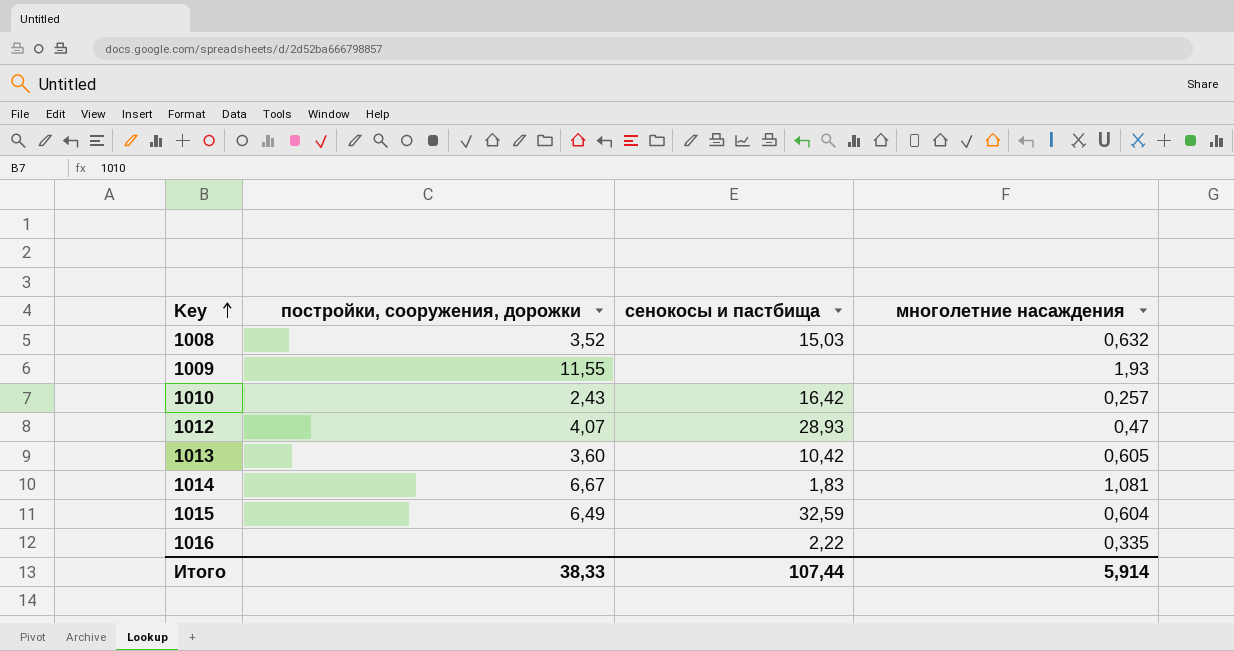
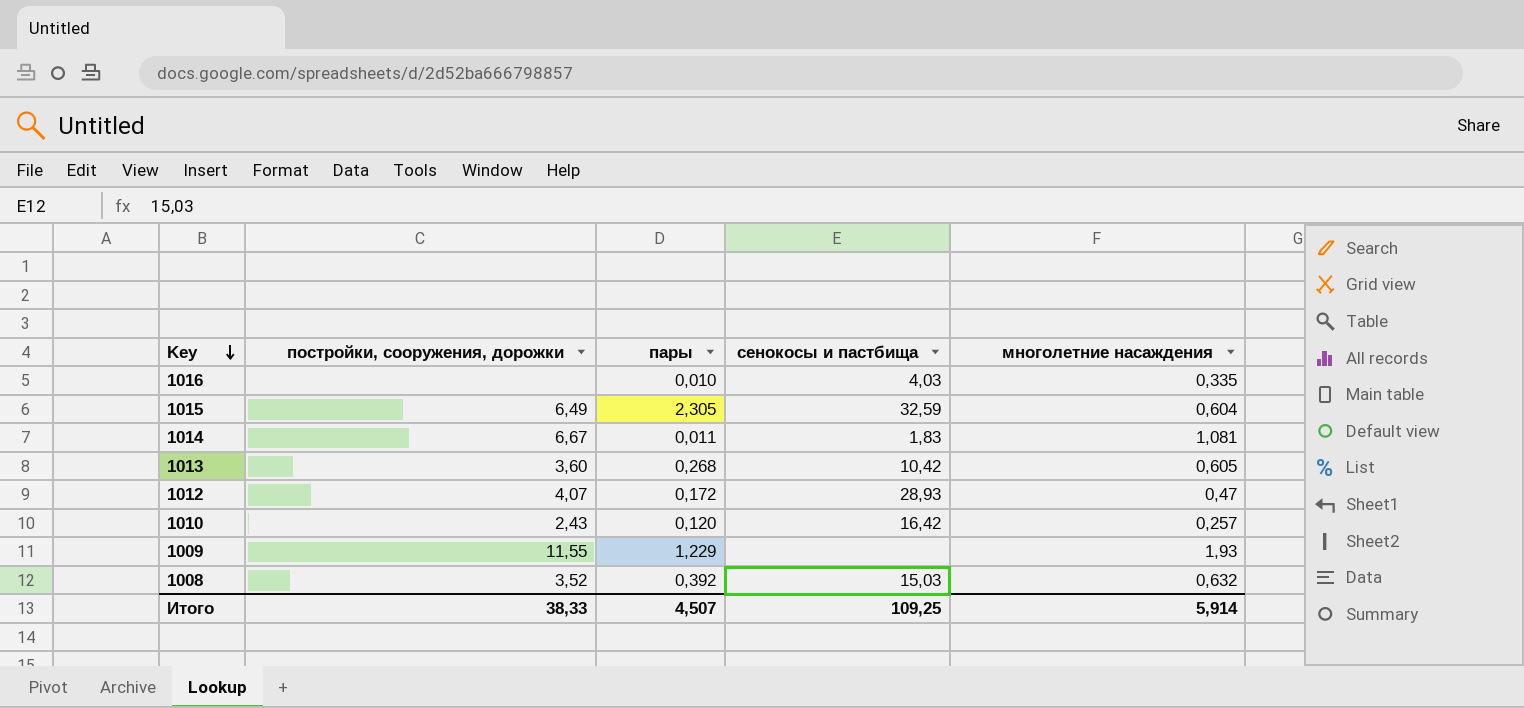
row order: Key ascending -> Key descending
column пары | position: none -> 3
1016 | сенокосы и пастбища: 2,22 -> 4,03
Итого | сенокосы и пастбища: 107,44 -> 109,25

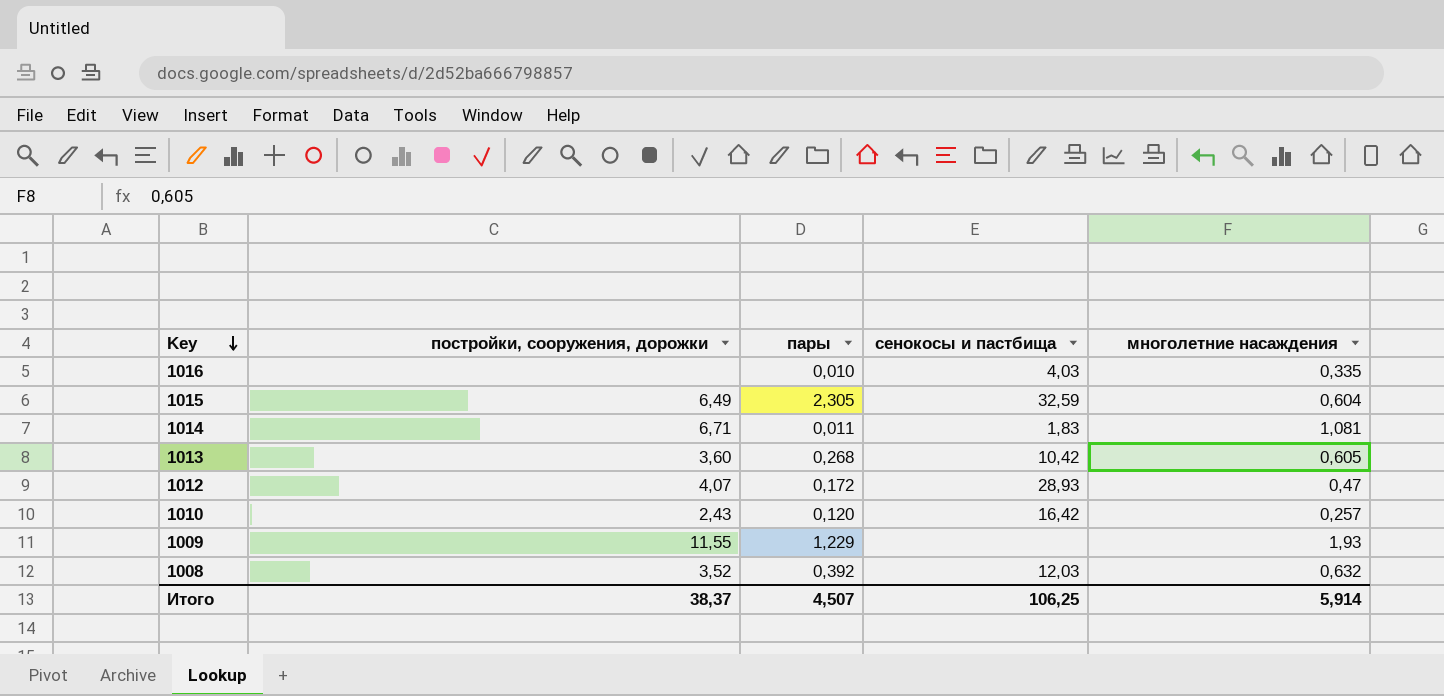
1014 | постройки, сооружения, дорожки: 6,67 -> 6,71
1008 | сенокосы и пастбища: 15,03 -> 12,03
Итого | постройки, сооружения, дорожки: 38,33 -> 38,37
Итого | сенокосы и пастбища: 109,25 -> 106,25

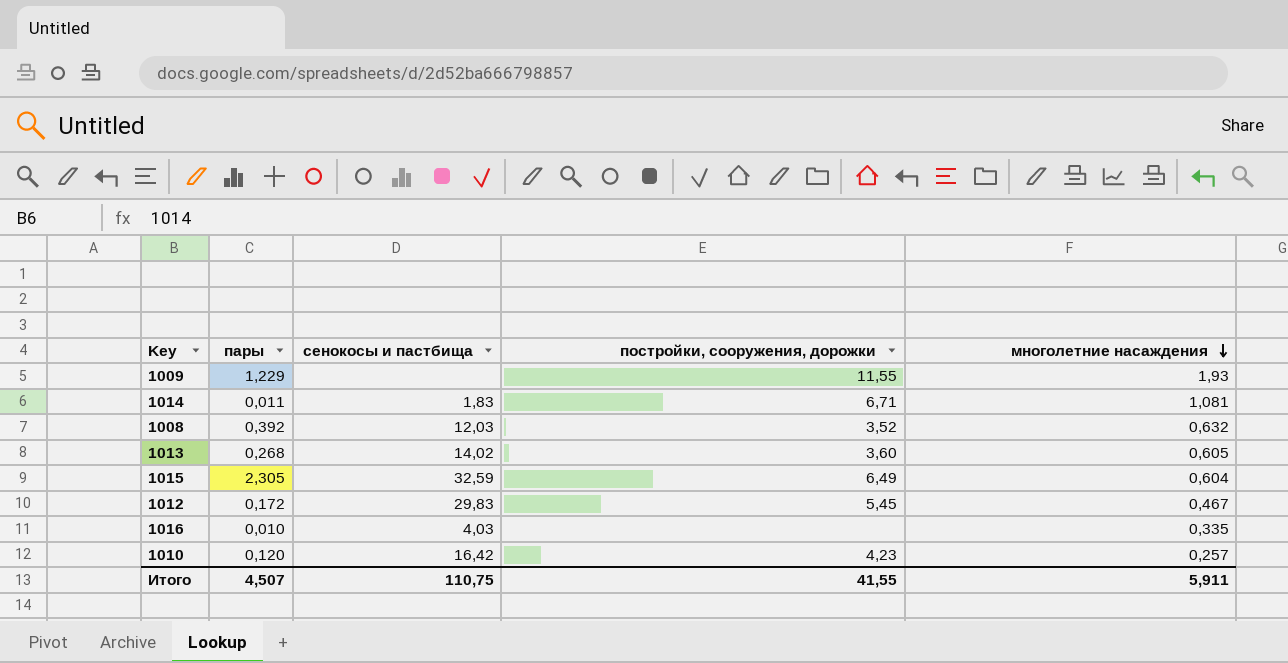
row order: Key descending -> многолетние насаждения descending
column постройки, сооружения, дорожки | position: 2 -> 4
1013 | сенокосы и пастбища: 10,42 -> 14,02
1012 | сенокосы и пастбища: 28,93 -> 29,83
1012 | постройки, сооружения, дорожки: 4,07 -> 5,45
1012 | многолетние насаждения: 0,47 -> 0,467
1010 | постройки, сооружения, дорожки: 2,43 -> 4,23
Итого | сенокосы и пастбища: 106,25 -> 110,75
Итого | постройки, сооружения, дорожки: 38,37 -> 41,55
Итого | многолетние насаждения: 5,914 -> 5,911

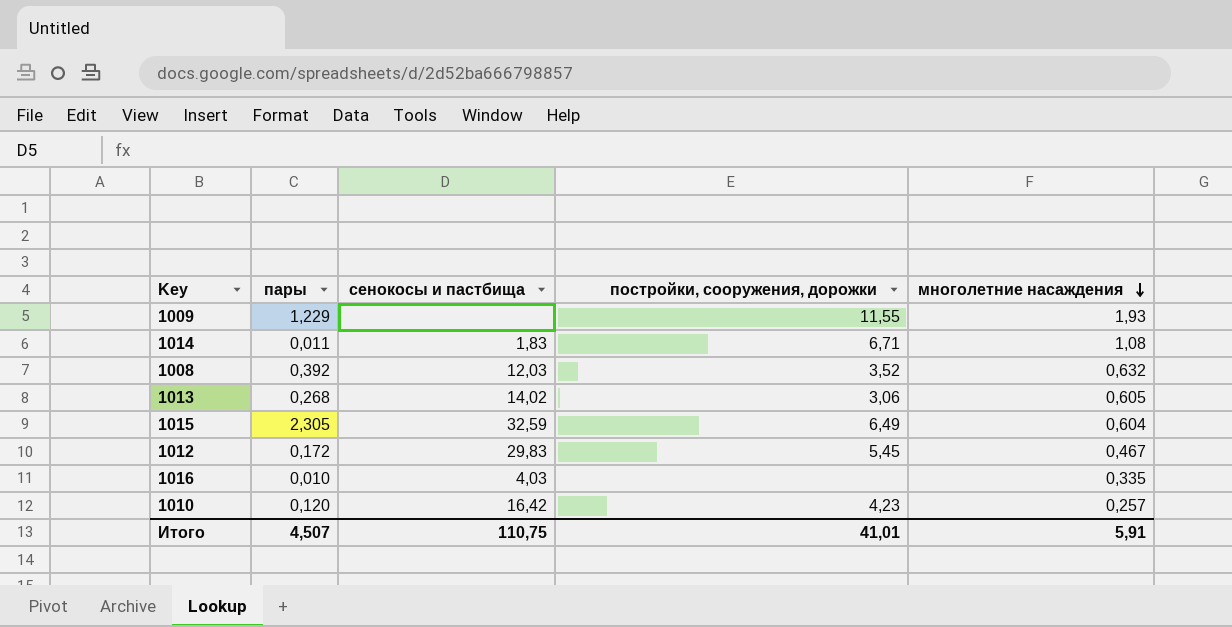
1014 | многолетние насаждения: 1,081 -> 1,08
1013 | постройки, сооружения, дорожки: 3,60 -> 3,06
Итого | постройки, сооружения, дорожки: 41,55 -> 41,01
Итого | многолетние насаждения: 5,911 -> 5,91

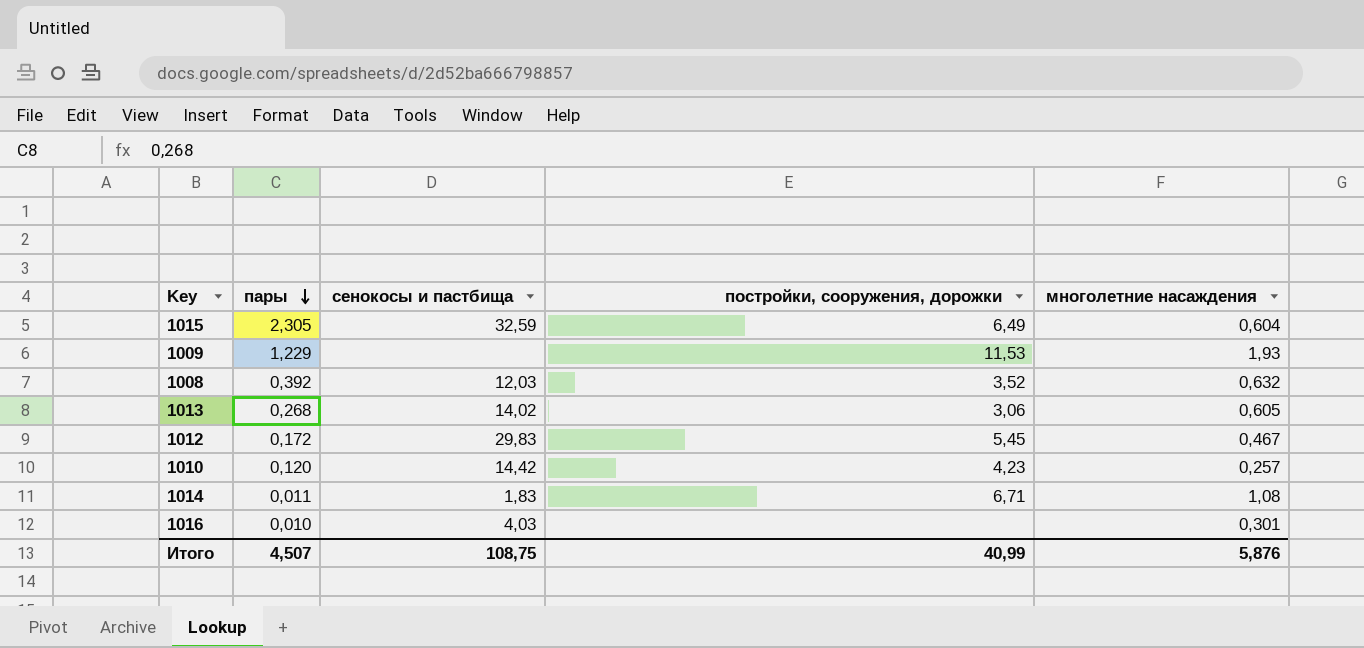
row order: многолетние насаждения descending -> пары descending
1009 | постройки, сооружения, дорожки: 11,55 -> 11,53
1010 | сенокосы и пастбища: 16,42 -> 14,42
1016 | многолетние насаждения: 0,335 -> 0,301
Итого | сенокосы и пастбища: 110,75 -> 108,75
Итого | постройки, сооружения, дорожки: 41,01 -> 40,99
Итого | многолетние насаждения: 5,91 -> 5,876

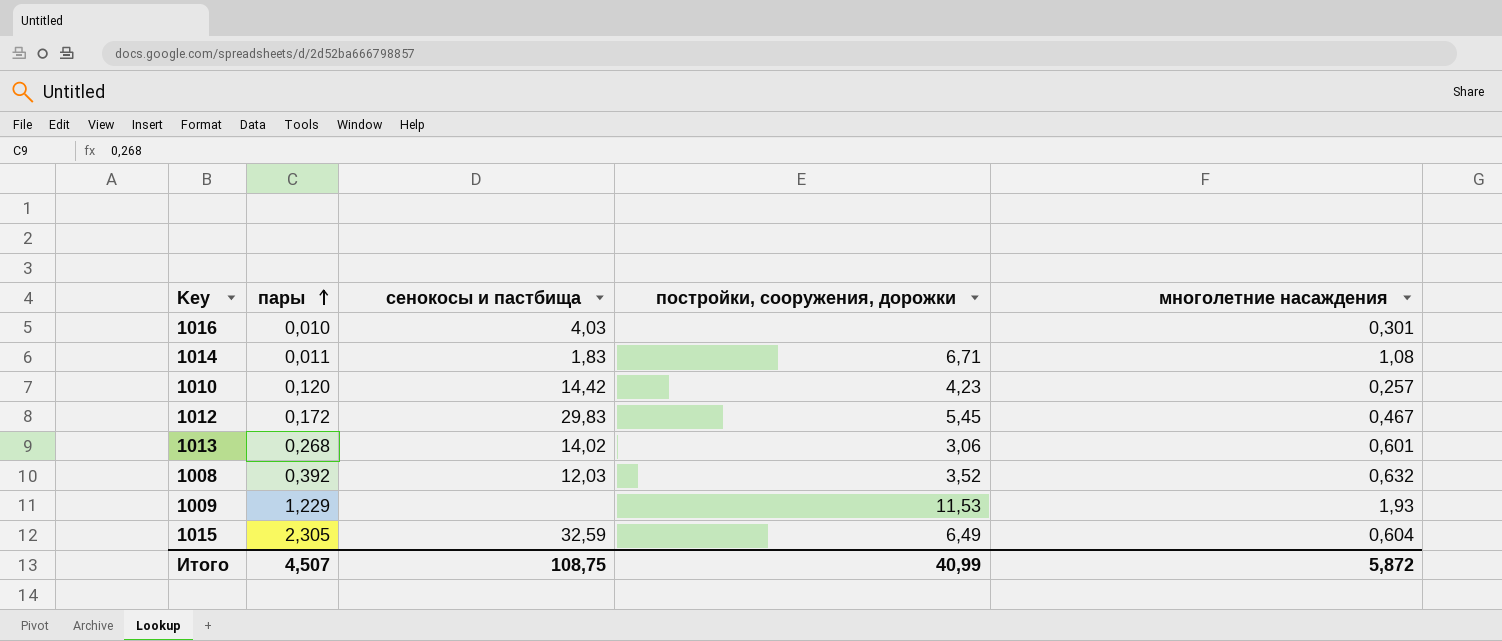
row order: пары descending -> пары ascending
1013 | многолетние насаждения: 0,605 -> 0,601
Итого | многолетние насаждения: 5,876 -> 5,872

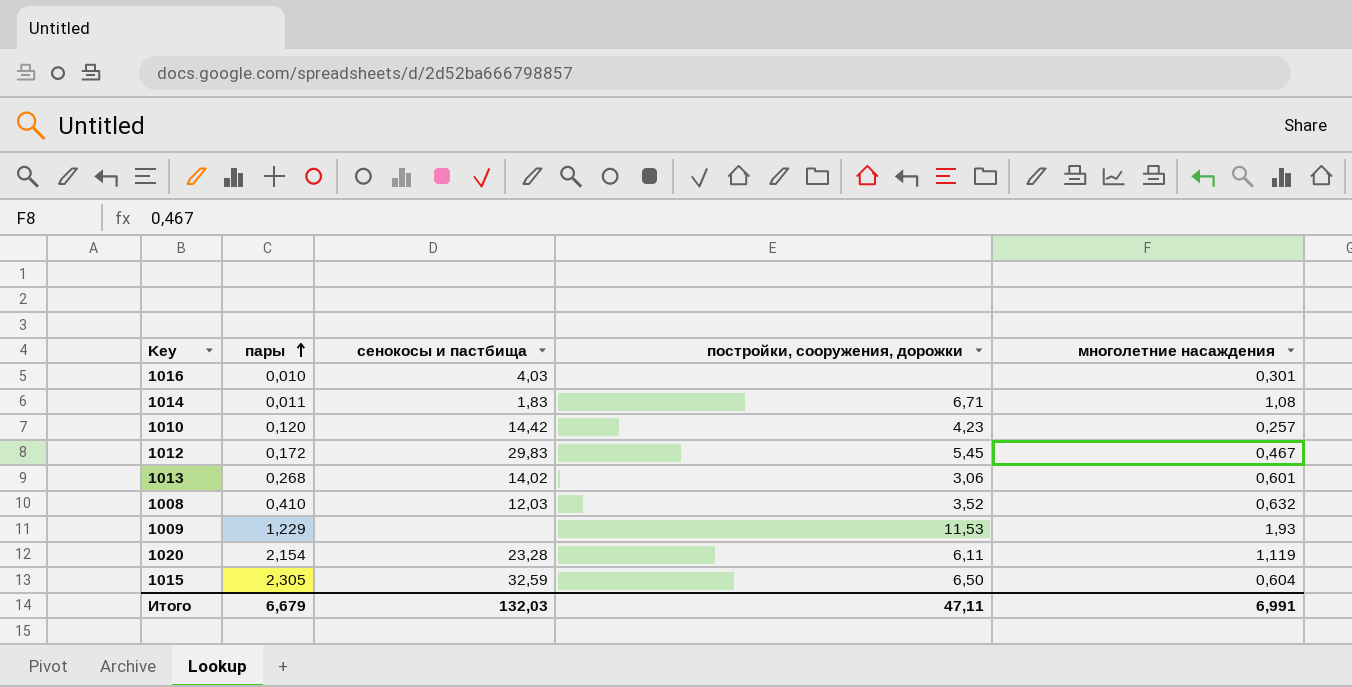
1008 | пары: 0,392 -> 0,410
row 1020: none -> 2,154 | 23,28 | 6,11 | 1,119
1015 | постройки, сооружения, дорожки: 6,49 -> 6,50
Итого | пары: 4,507 -> 6,679
Итого | сенокосы и пастбища: 108,75 -> 132,03
Итого | постройки, сооружения, дорожки: 40,99 -> 47,11
Итого | многолетние насаждения: 5,872 -> 6,991

